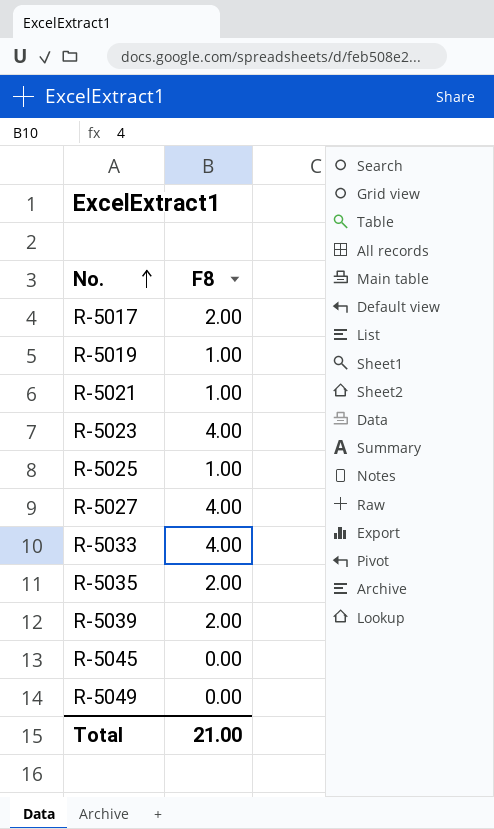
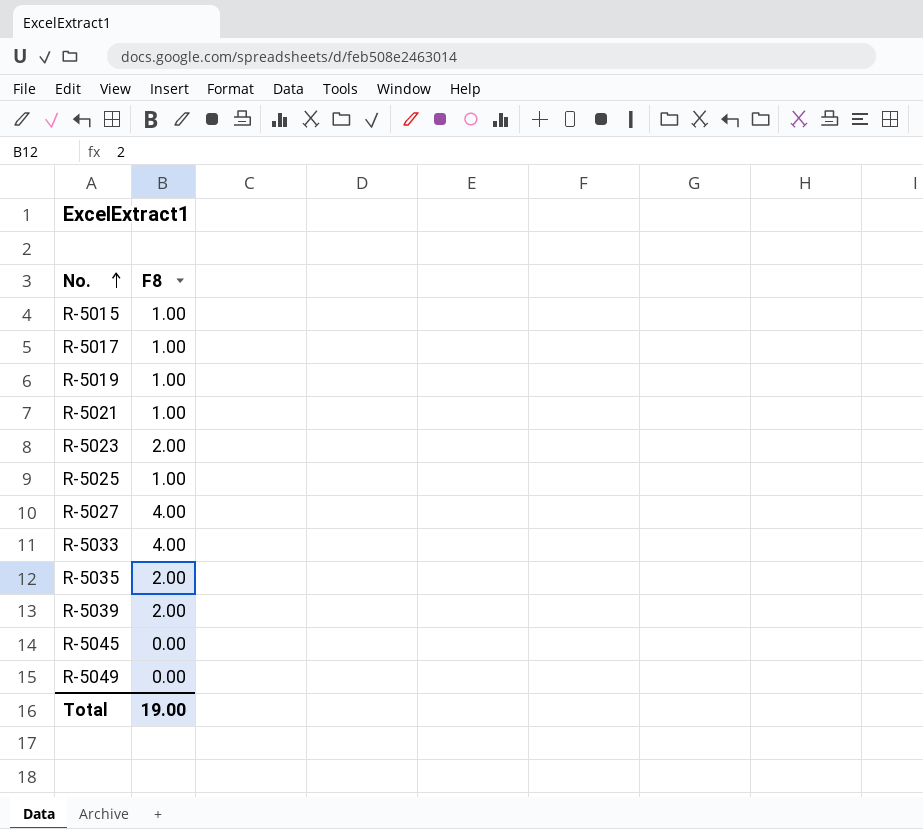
row R-5015: none -> 1.00
R-5017 | F8: 2.00 -> 1.00
R-5023 | F8: 4.00 -> 2.00
Total | F8: 21.00 -> 19.00

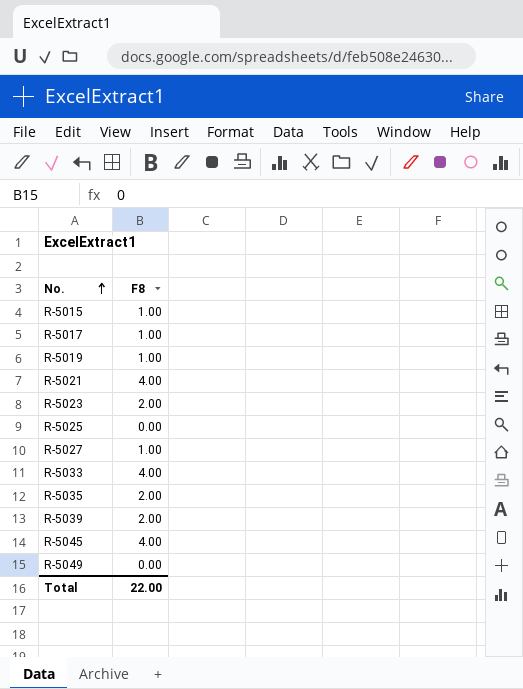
R-5021 | F8: 1.00 -> 4.00
R-5025 | F8: 1.00 -> 0.00
R-5027 | F8: 4.00 -> 1.00
R-5045 | F8: 0.00 -> 4.00
Total | F8: 19.00 -> 22.00

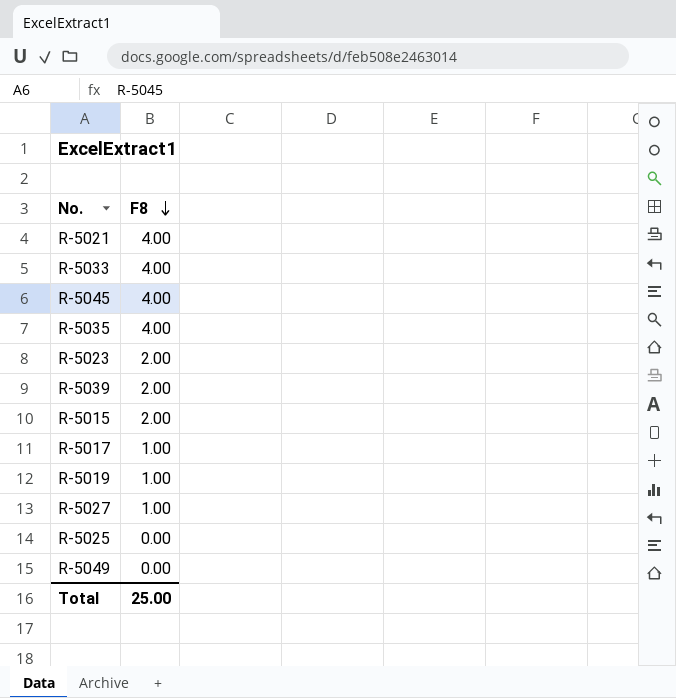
row order: No. ascending -> F8 descending
R-5035 | F8: 2.00 -> 4.00
R-5015 | F8: 1.00 -> 2.00
Total | F8: 22.00 -> 25.00

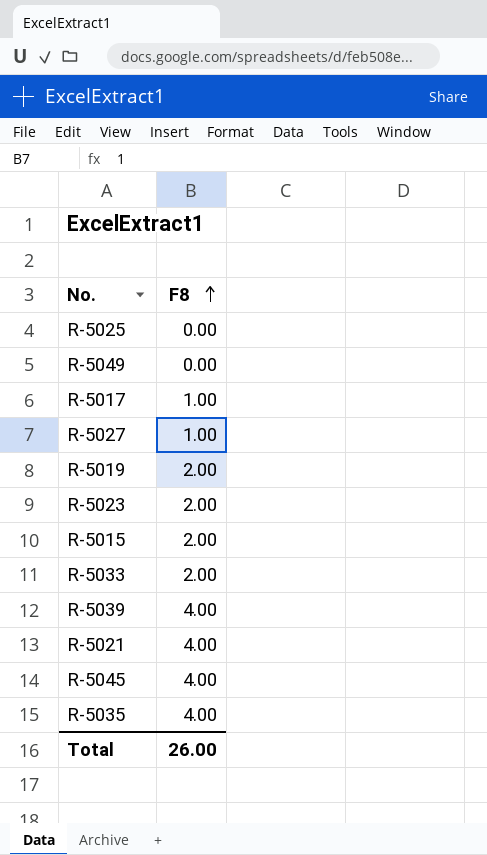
row order: F8 descending -> F8 ascending
R-5019 | F8: 1.00 -> 2.00
R-5033 | F8: 4.00 -> 2.00
R-5039 | F8: 2.00 -> 4.00
Total | F8: 25.00 -> 26.00

